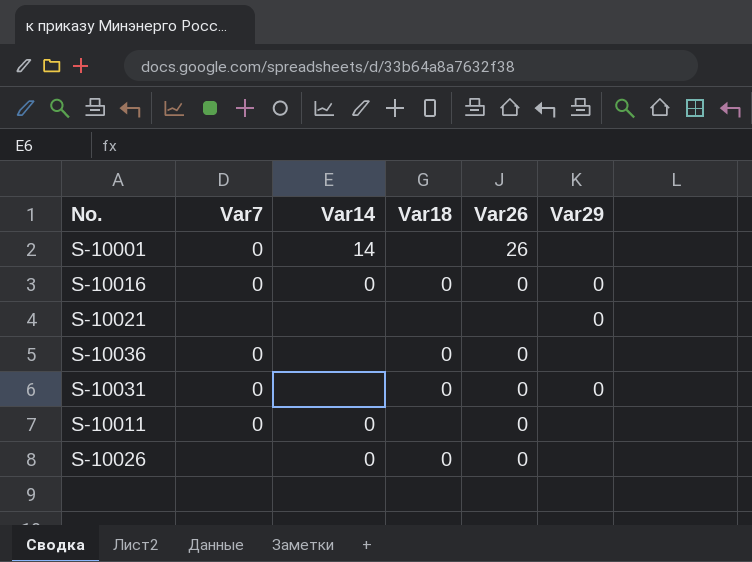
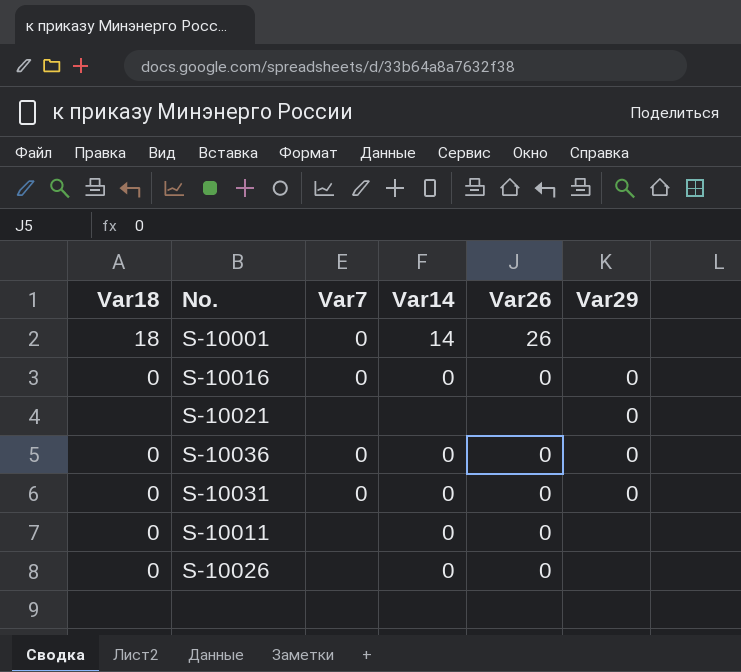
column Var18 | position: 4 -> 1
S-10001 | Var18: none -> 18
S-10036 | Var14: none -> 0
S-10036 | Var29: none -> 0
S-10031 | Var14: none -> 0
S-10011 | Var18: none -> 0
S-10011 | Var7: 0 -> none

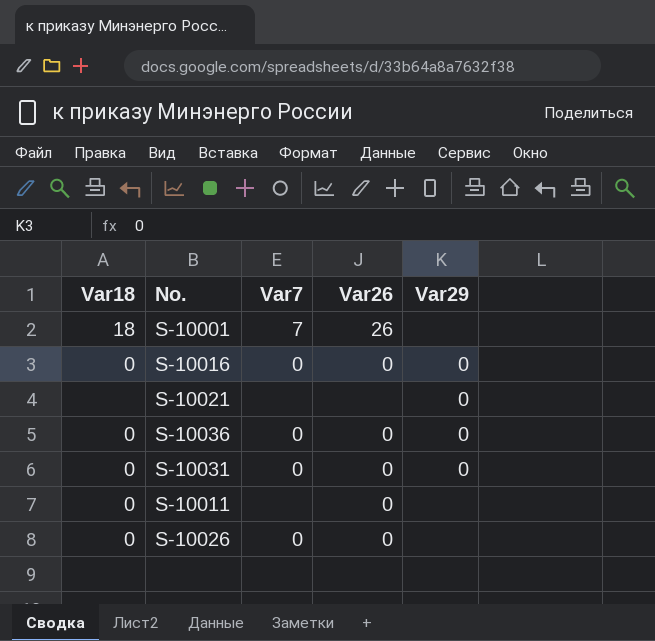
column Var14 | position: 4 -> none
S-10001 | Var7: 0 -> 7
S-10026 | Var7: none -> 0

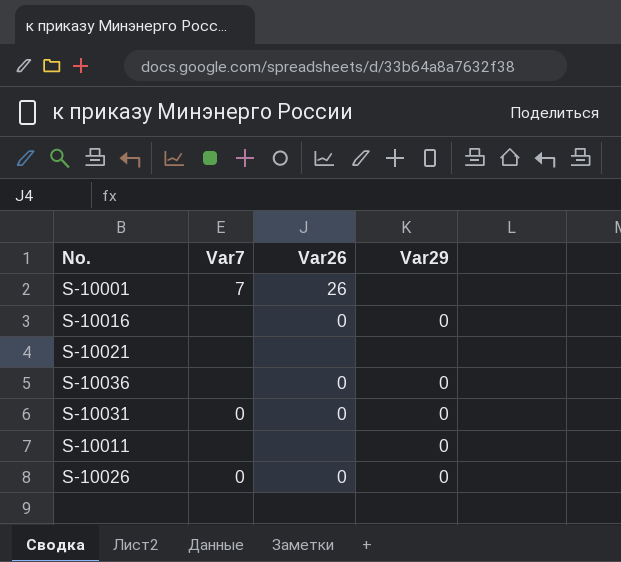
column Var18 | position: 1 -> none
S-10016 | Var7: 0 -> none
S-10021 | Var29: 0 -> none
S-10036 | Var7: 0 -> none
S-10011 | Var26: 0 -> none
S-10011 | Var29: none -> 0
S-10026 | Var29: none -> 0

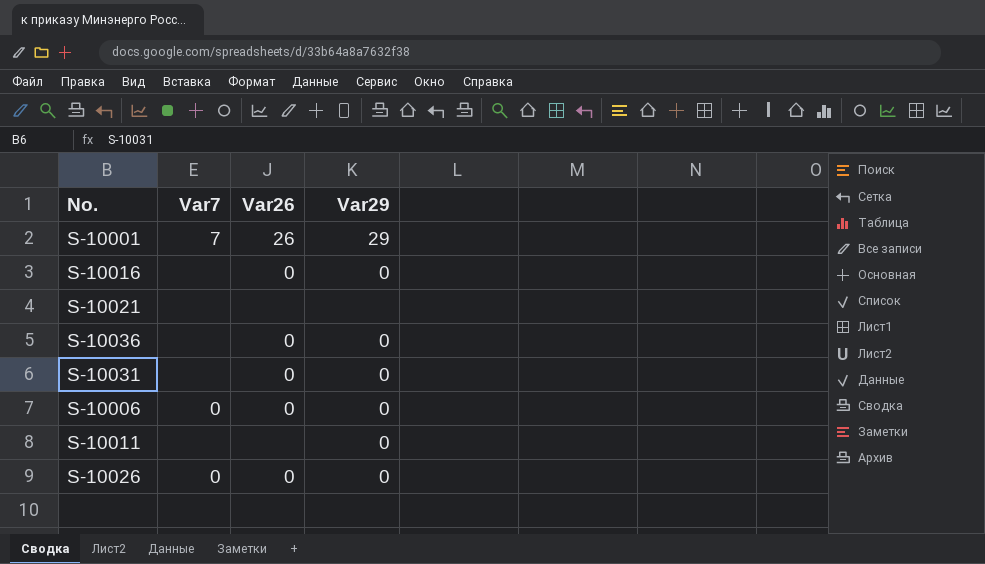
S-10001 | Var29: none -> 29
S-10031 | Var7: 0 -> none
row S-10006: none -> 0 | 0 | 0

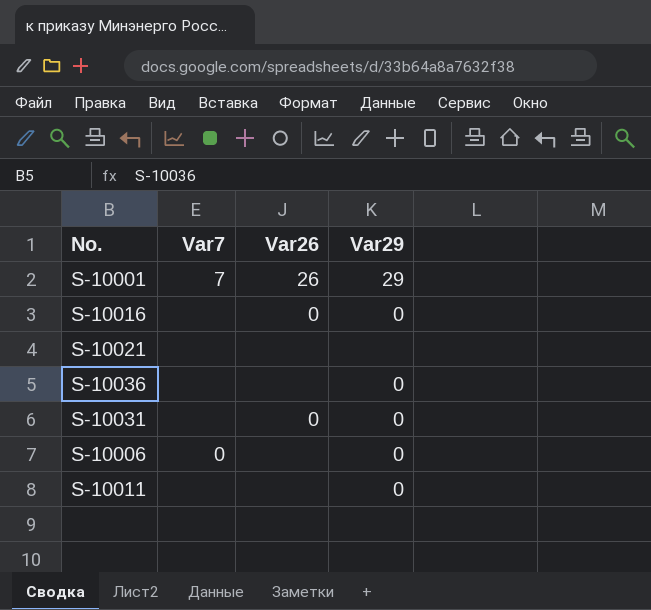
row S-10026: 0 | 0 | 0 -> none
S-10036 | Var26: 0 -> none
S-10006 | Var26: 0 -> none

